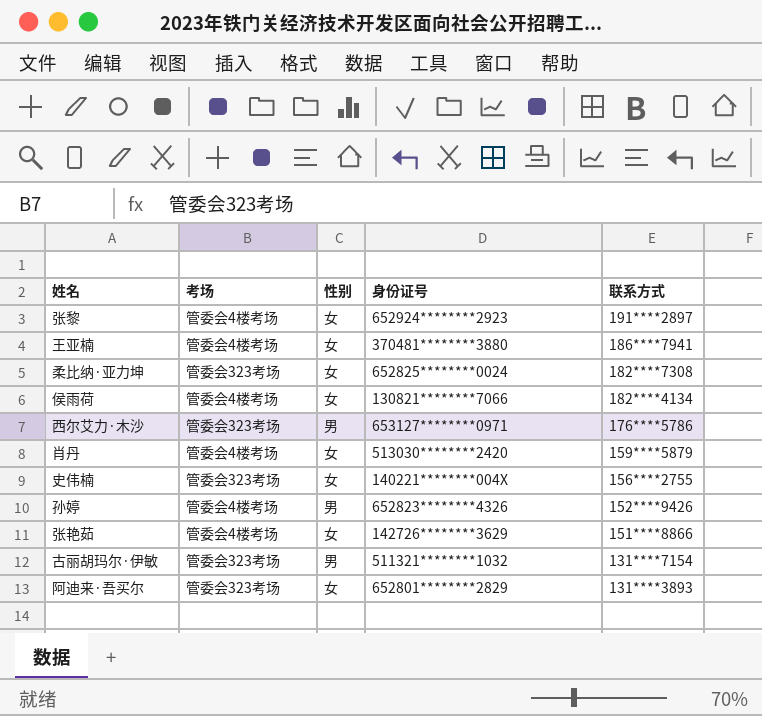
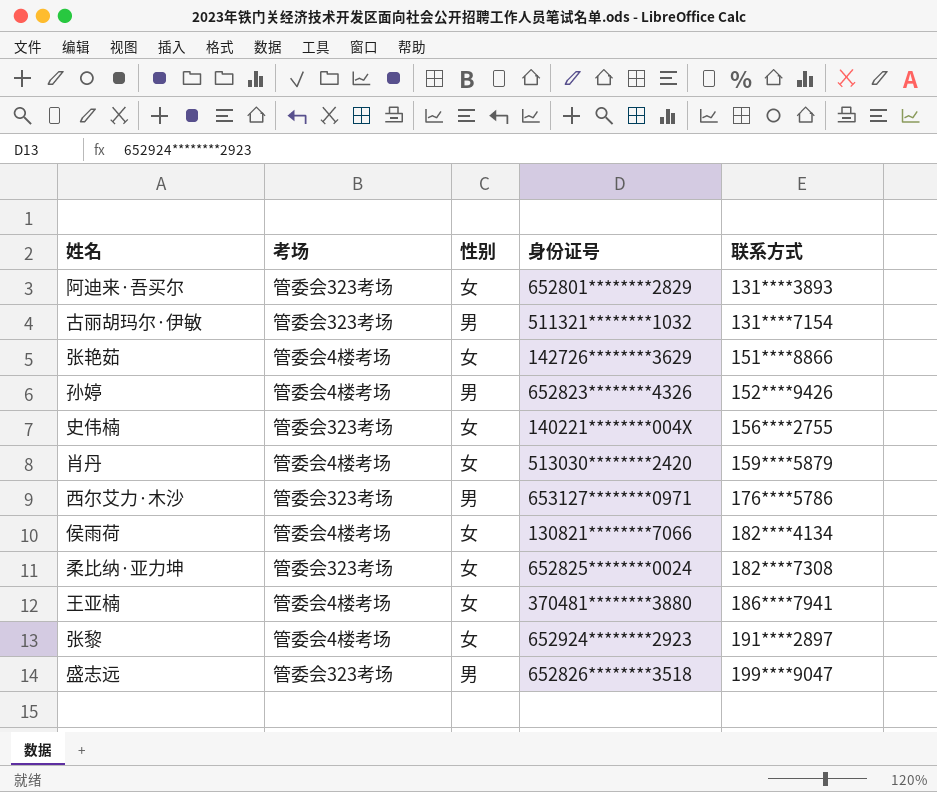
row order: 联系方式 descending -> 联系方式 ascending
row 盛志远: none -> 管委会323考场 | 男 | 652826********3518 | 199****9047

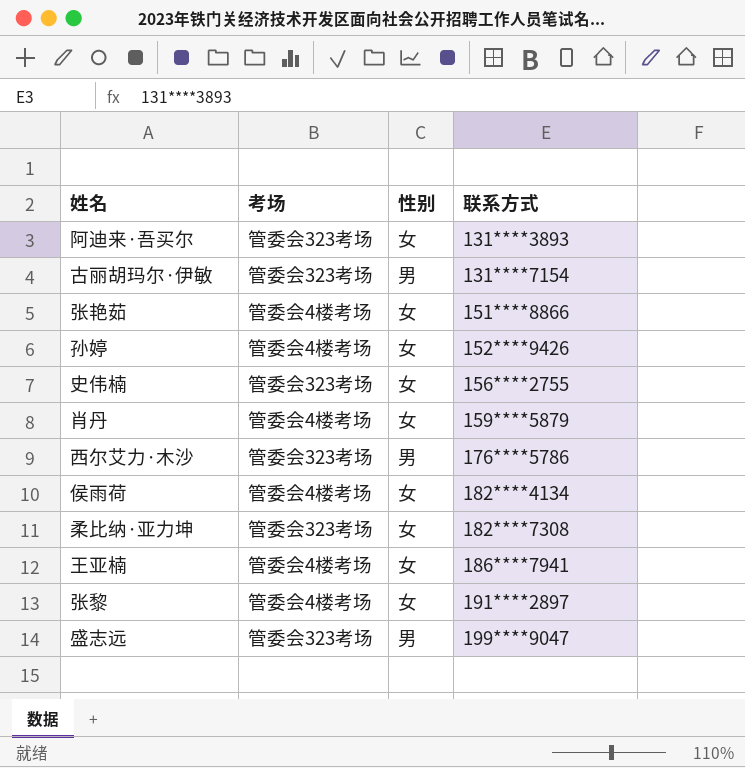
column 身份证号 | position: 4 -> none
孙婷 | 性别: 男 -> 女

